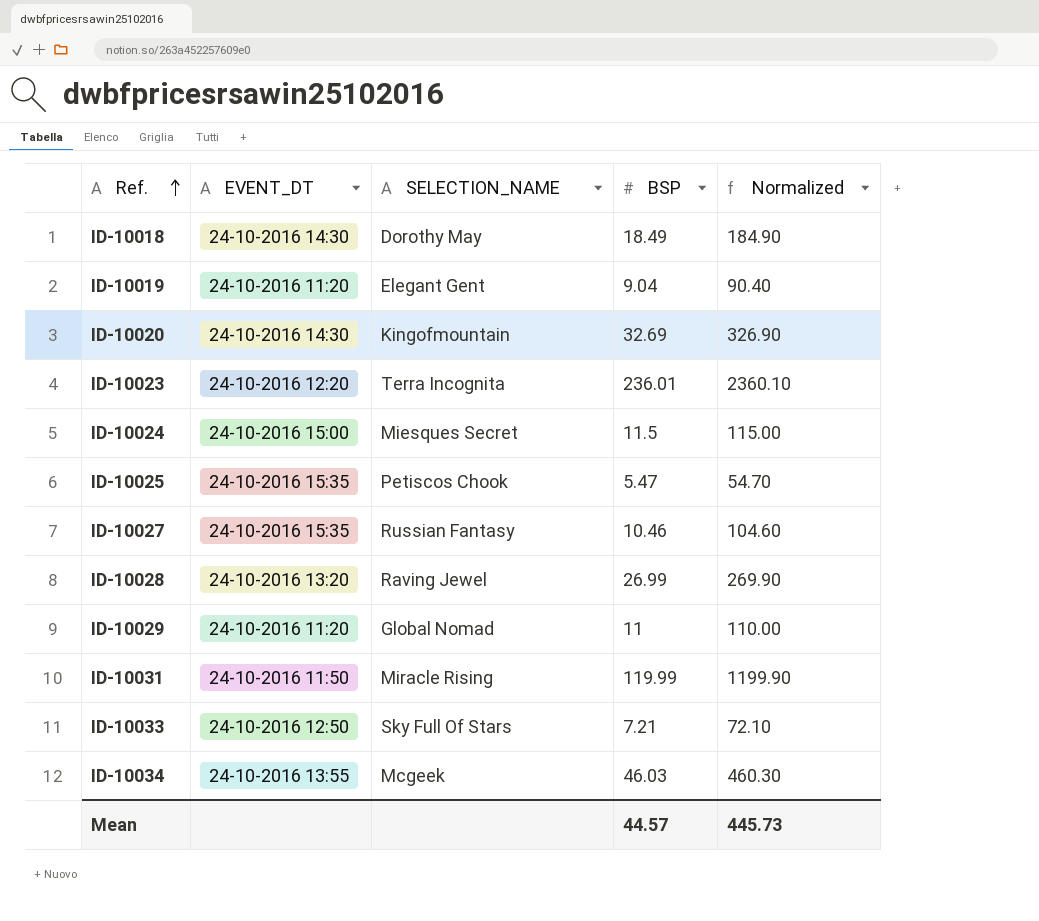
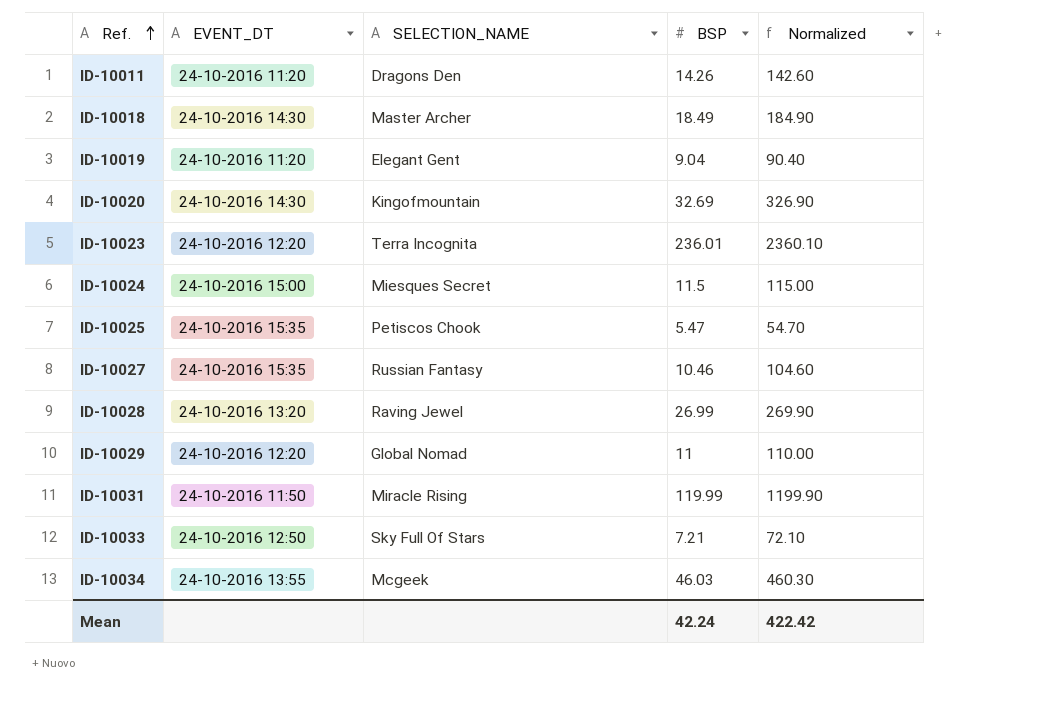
row ID-10011: none -> 24-10-2016 11:20 | Dragons Den | 14.26 | 142.60
ID-10018 | SELECTION_NAME: Dorothy May -> Master Archer
ID-10029 | EVENT_DT: 24-10-2016 11:20 -> 24-10-2016 12:20
Mean | BSP: 44.57 -> 42.24
Mean | Normalized: 445.73 -> 422.42

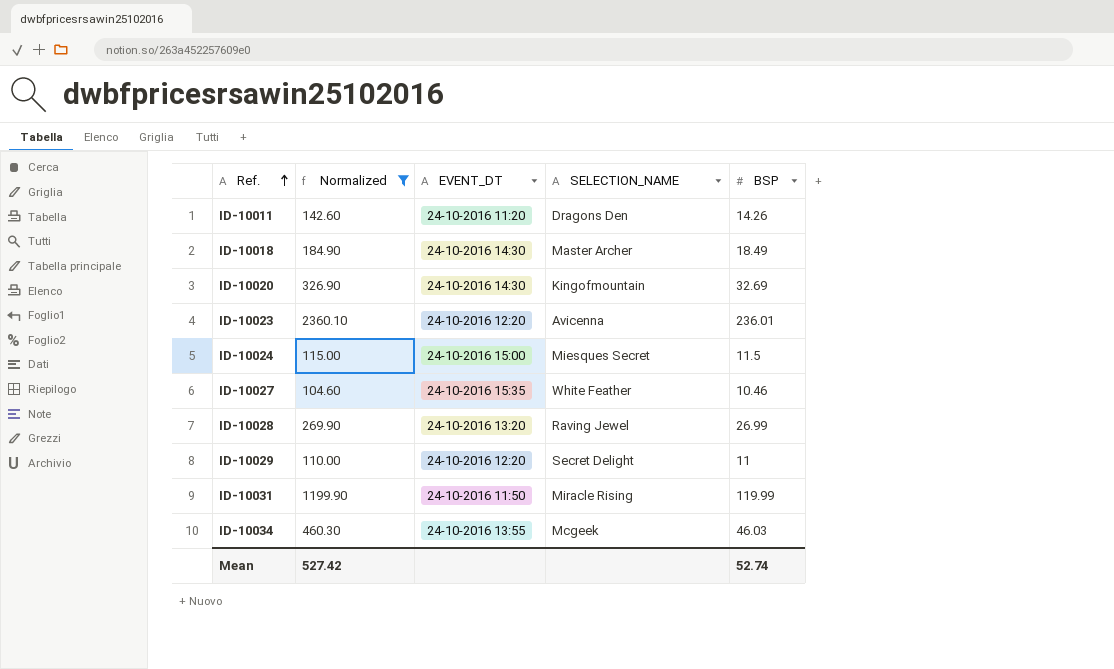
filter: none -> Normalized >= 104.60
column Normalized | position: 5 -> 2
ID-10023 | SELECTION_NAME: Terra Incognita -> Avicenna
ID-10027 | SELECTION_NAME: Russian Fantasy -> White Feather
ID-10029 | SELECTION_NAME: Global Nomad -> Secret Delight
Mean | Normalized: 422.42 -> 527.42
Mean | BSP: 42.24 -> 52.74

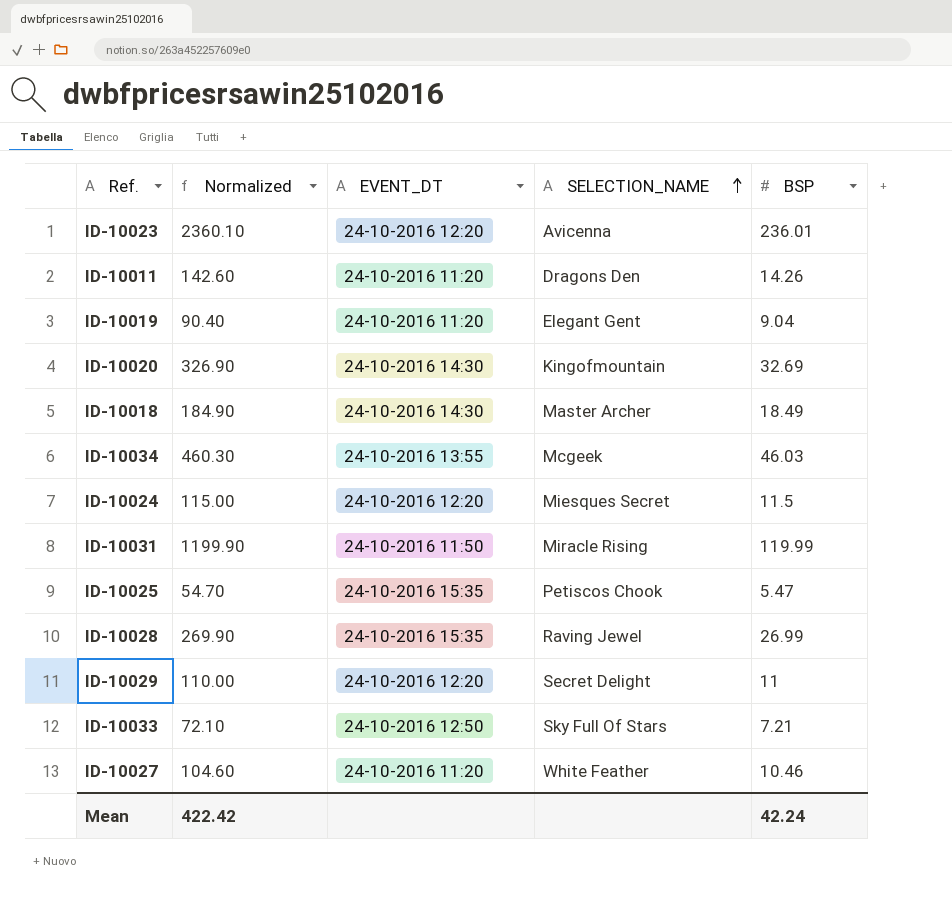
filter: Normalized >= 104.60 -> none
row order: Ref. ascending -> SELECTION_NAME ascending
ID-10024 | EVENT_DT: 24-10-2016 15:00 -> 24-10-2016 12:20
ID-10028 | EVENT_DT: 24-10-2016 13:20 -> 24-10-2016 15:35
ID-10027 | EVENT_DT: 24-10-2016 15:35 -> 24-10-2016 11:20
Mean | Normalized: 527.42 -> 422.42
Mean | BSP: 52.74 -> 42.24

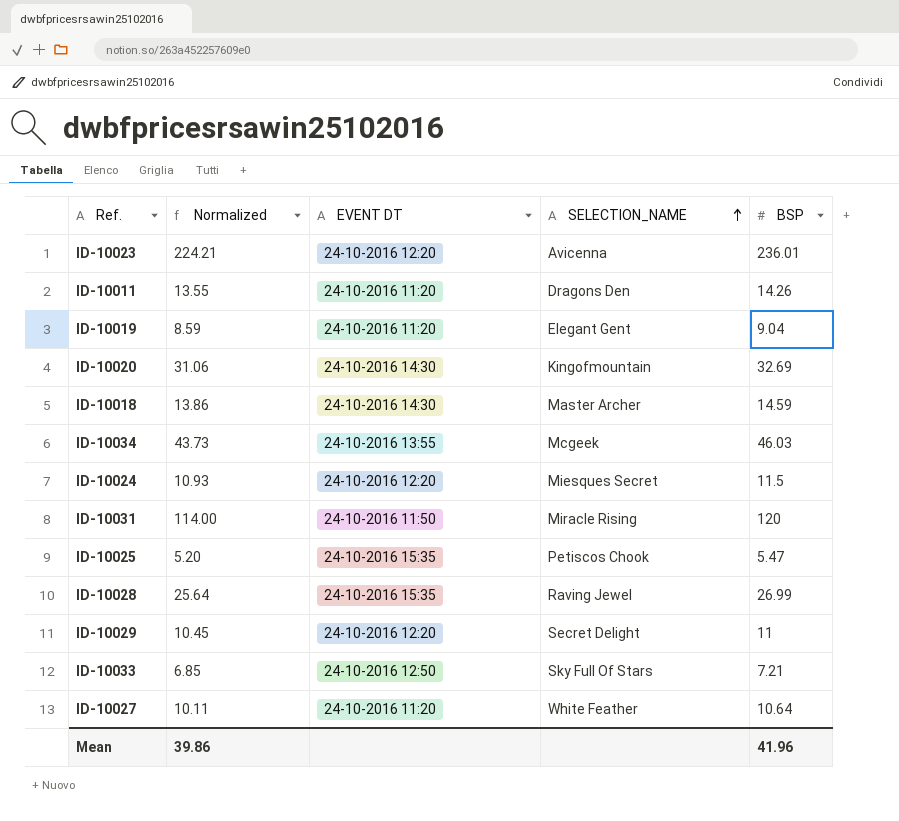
column Normalized | formula: [BSP] * 10 -> [BSP] * 0.95
column name: EVENT_DT -> EVENT DT
ID-10018 | BSP: 18.49 -> 14.59
ID-10031 | BSP: 119.99 -> 120
ID-10027 | BSP: 10.46 -> 10.64
Mean | Normalized: 422.42 -> 39.86
Mean | BSP: 42.24 -> 41.96

